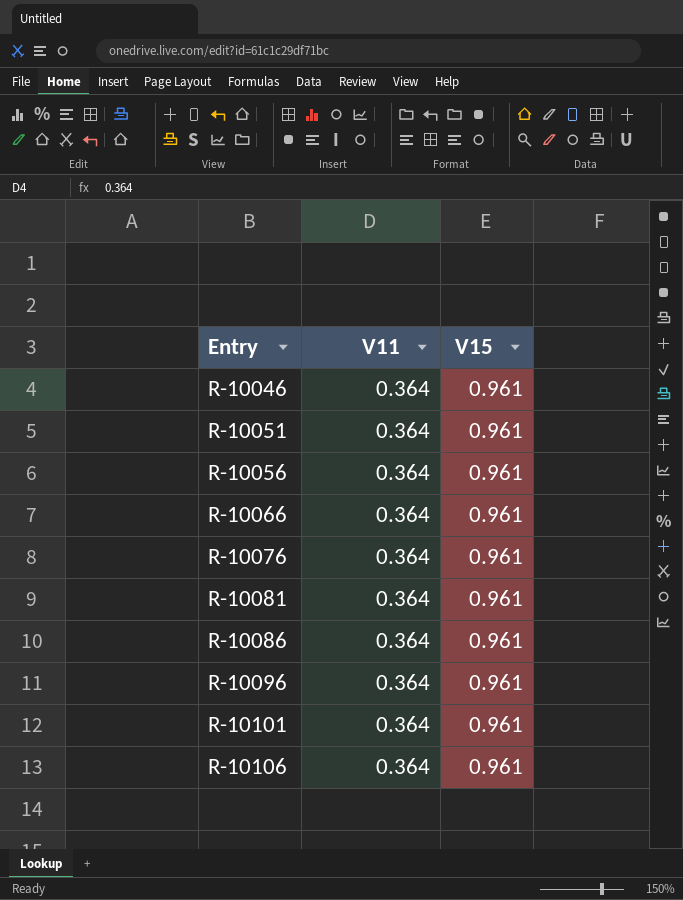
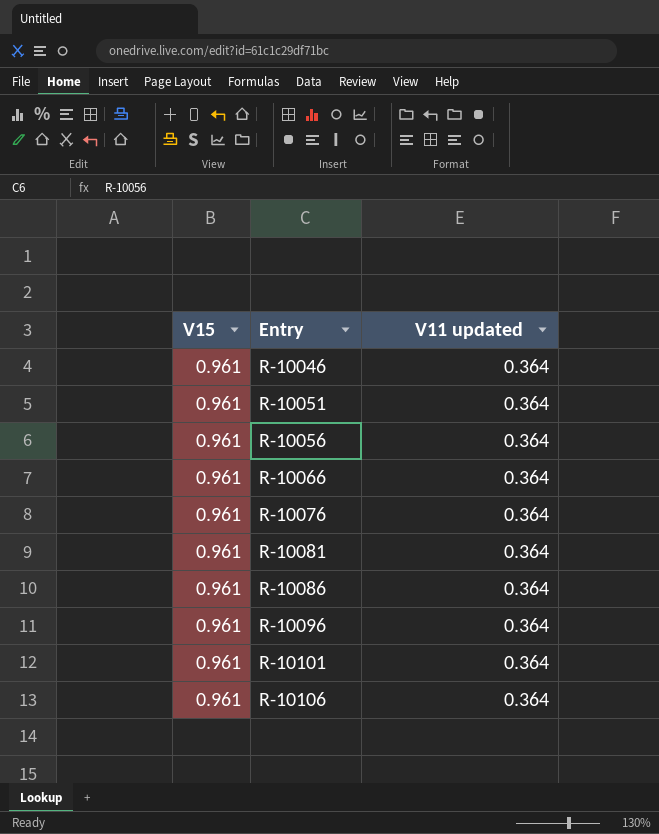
column V15 | position: 3 -> 1
column name: V11 -> V11 updated

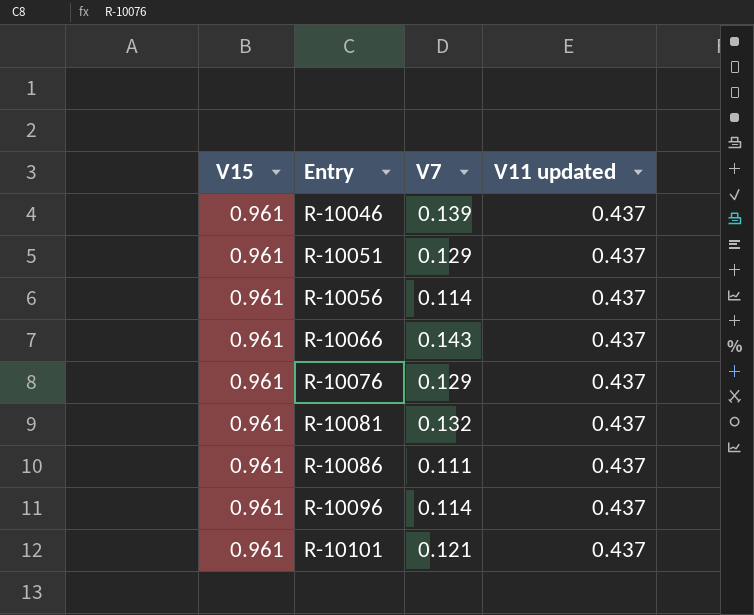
column V7 | position: none -> 3
row R-10106: 0.961 | 0.364 -> none
R-10046 | V11 updated: 0.364 -> 0.437
R-10051 | V11 updated: 0.364 -> 0.437
R-10056 | V11 updated: 0.364 -> 0.437
R-10066 | V11 updated: 0.364 -> 0.437
R-10076 | V11 updated: 0.364 -> 0.437
R-10081 | V11 updated: 0.364 -> 0.437
R-10086 | V11 updated: 0.364 -> 0.437
R-10096 | V11 updated: 0.364 -> 0.437
R-10101 | V11 updated: 0.364 -> 0.437

